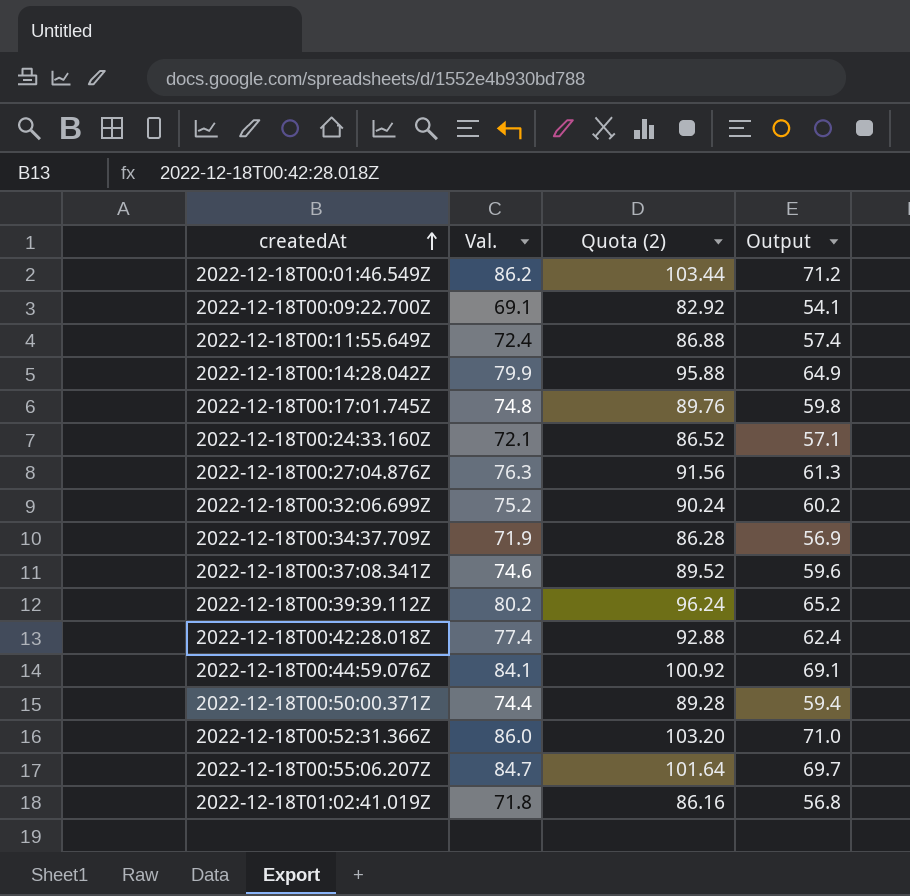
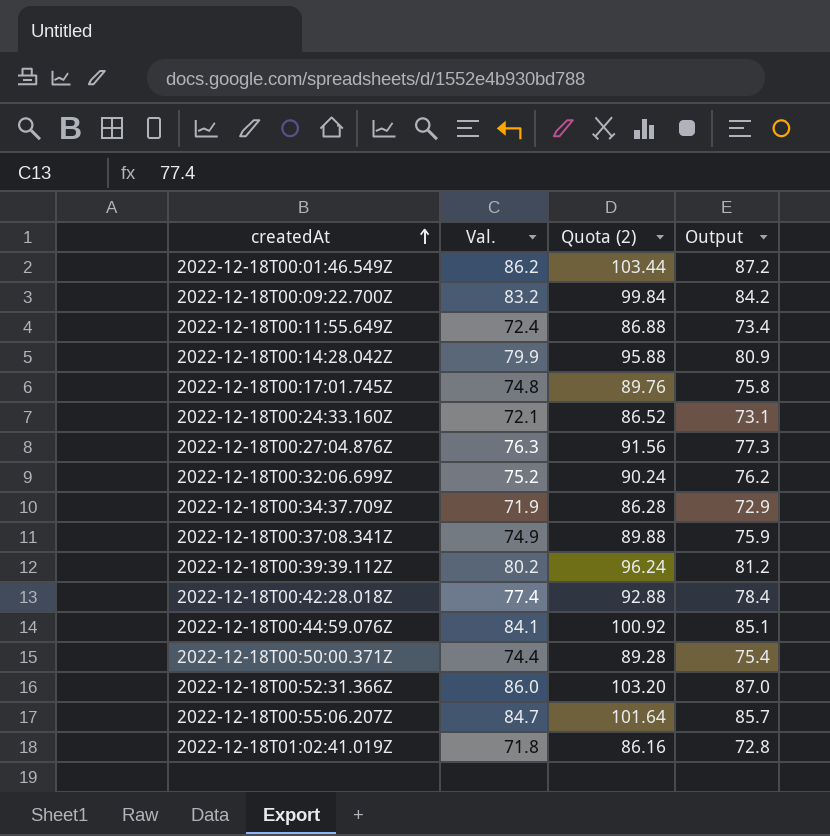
column Output | formula: [Val.] - 15 -> [Val.] + 1
2022-12-18T00:09:22.700Z | Val.: 69.1 -> 83.2
2022-12-18T00:09:22.700Z | Quota (2): 82.92 -> 99.84
2022-12-18T00:37:08.341Z | Val.: 74.6 -> 74.9
2022-12-18T00:37:08.341Z | Quota (2): 89.52 -> 89.88

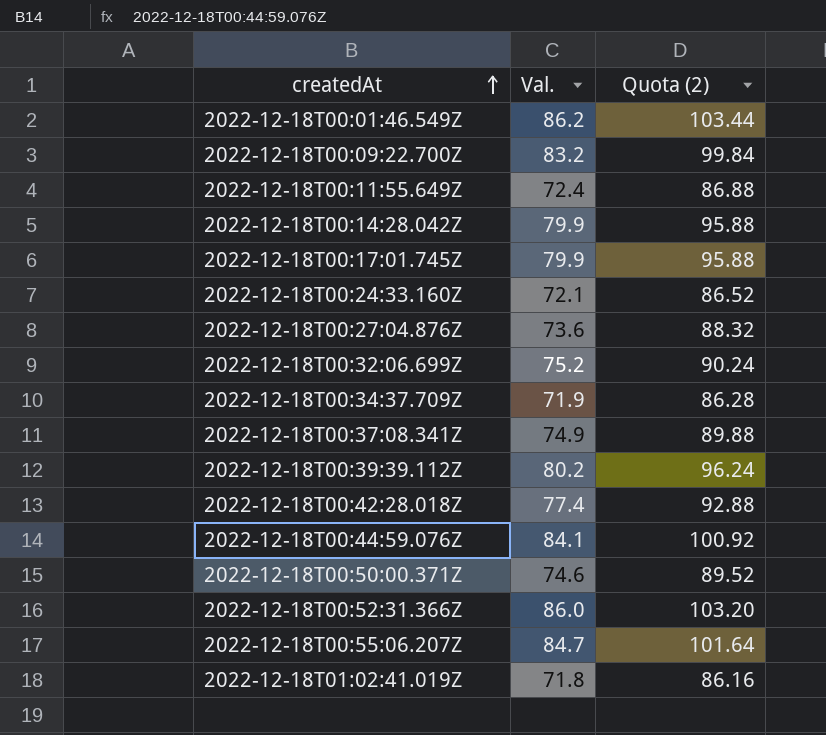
column Output | formula: [Val.] + 1 -> none
2022-12-18T00:17:01.745Z | Val.: 74.8 -> 79.9
2022-12-18T00:17:01.745Z | Quota (2): 89.76 -> 95.88
2022-12-18T00:27:04.876Z | Val.: 76.3 -> 73.6
2022-12-18T00:27:04.876Z | Quota (2): 91.56 -> 88.32
2022-12-18T00:50:00.371Z | Val.: 74.4 -> 74.6
2022-12-18T00:50:00.371Z | Quota (2): 89.28 -> 89.52

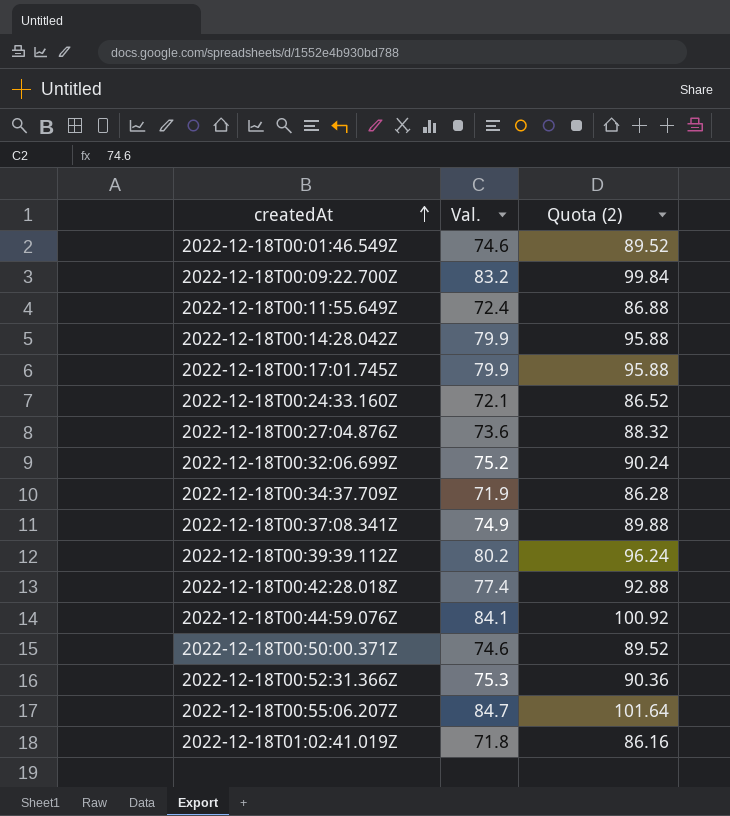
2022-12-18T00:01:46.549Z | Val.: 86.2 -> 74.6
2022-12-18T00:01:46.549Z | Quota (2): 103.44 -> 89.52
2022-12-18T00:52:31.366Z | Val.: 86.0 -> 75.3
2022-12-18T00:52:31.366Z | Quota (2): 103.20 -> 90.36

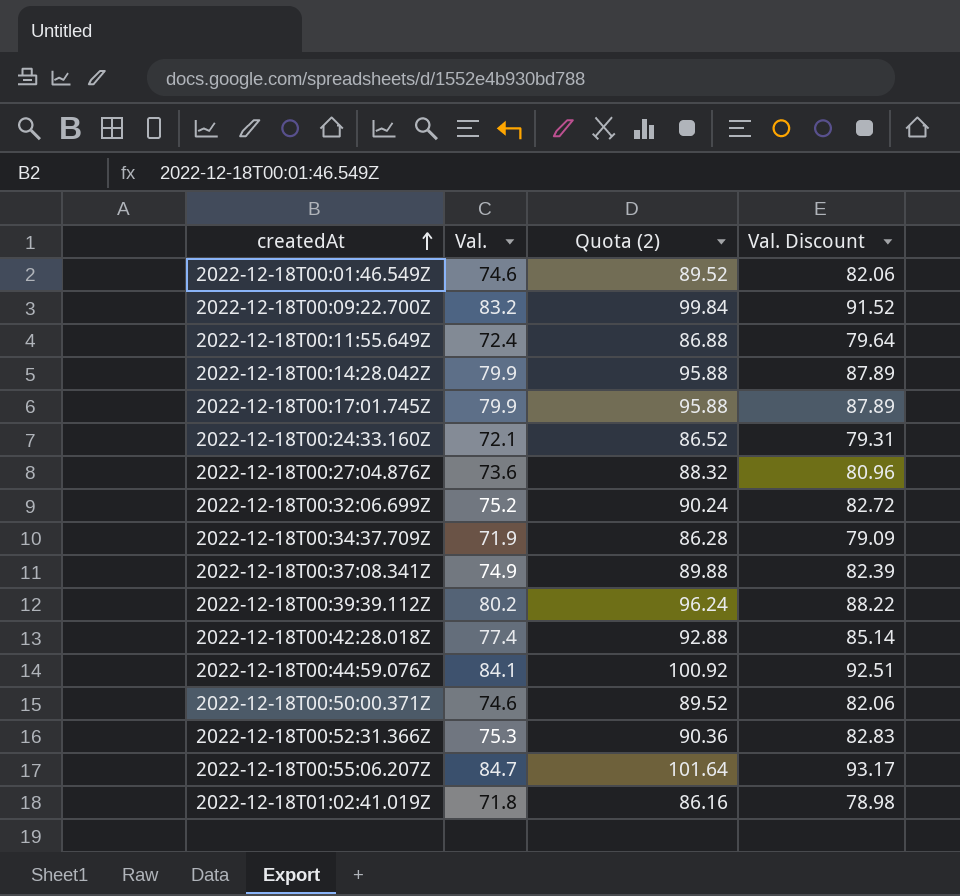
column Val. Discount | formula: none -> [Val.] * 1.1

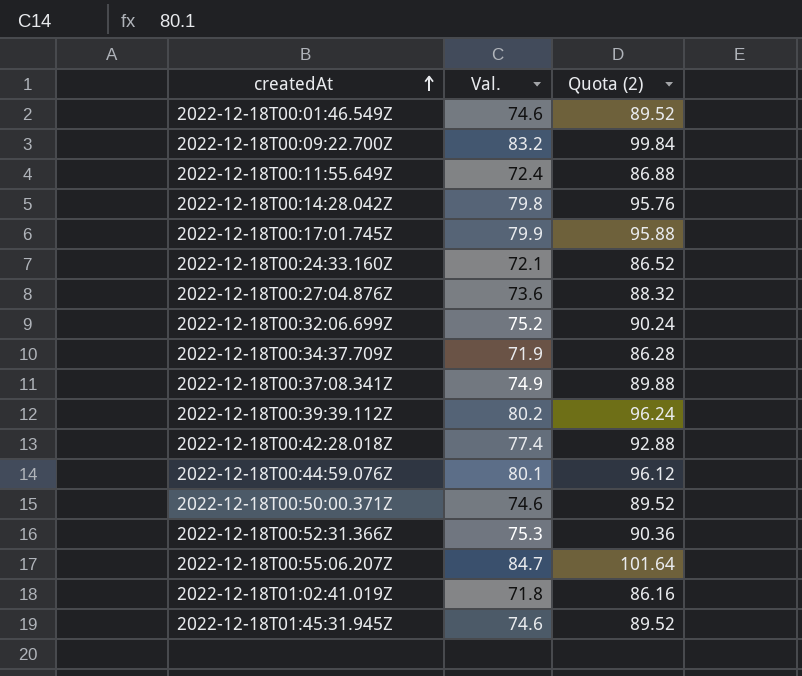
column Val. Discount | formula: [Val.] * 1.1 -> none
2022-12-18T00:14:28.042Z | Val.: 79.9 -> 79.8
2022-12-18T00:14:28.042Z | Quota (2): 95.88 -> 95.76
2022-12-18T00:44:59.076Z | Val.: 84.1 -> 80.1
2022-12-18T00:44:59.076Z | Quota (2): 100.92 -> 96.12
row 2022-12-18T01:45:31.945Z: none -> 74.6 | 89.52

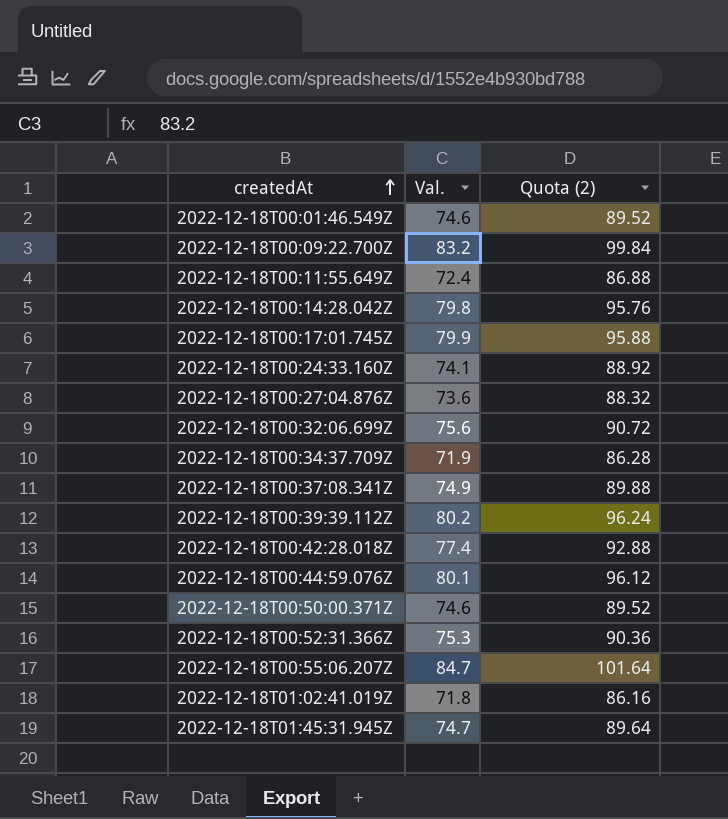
2022-12-18T00:24:33.160Z | Val.: 72.1 -> 74.1
2022-12-18T00:24:33.160Z | Quota (2): 86.52 -> 88.92
2022-12-18T00:32:06.699Z | Val.: 75.2 -> 75.6
2022-12-18T00:32:06.699Z | Quota (2): 90.24 -> 90.72
2022-12-18T01:45:31.945Z | Val.: 74.6 -> 74.7
2022-12-18T01:45:31.945Z | Quota (2): 89.52 -> 89.64

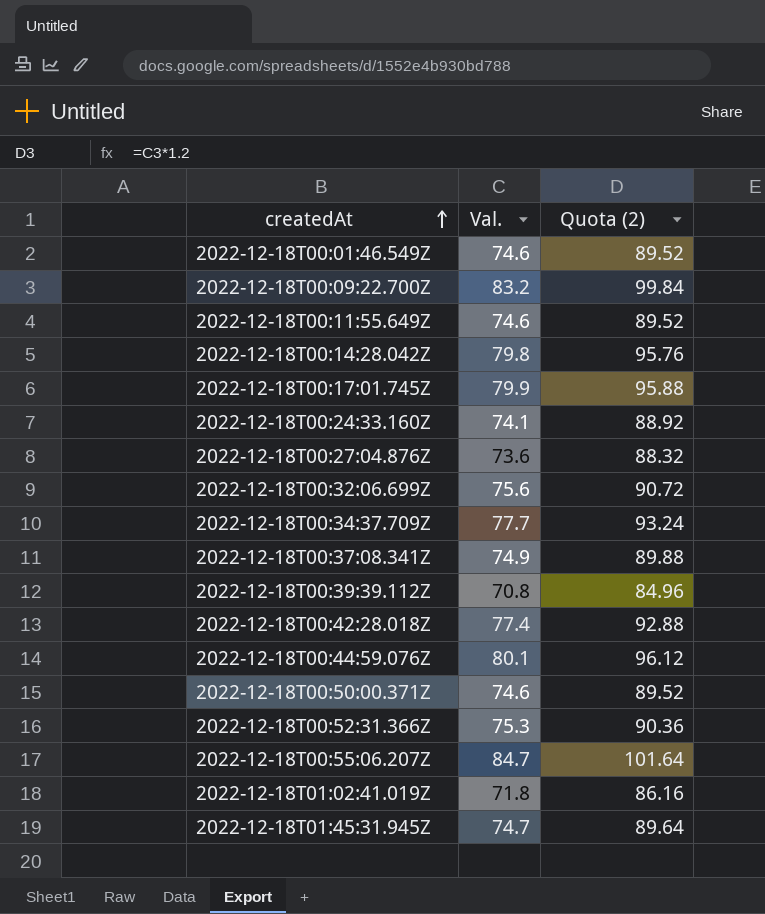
2022-12-18T00:11:55.649Z | Val.: 72.4 -> 74.6
2022-12-18T00:11:55.649Z | Quota (2): 86.88 -> 89.52
2022-12-18T00:34:37.709Z | Val.: 71.9 -> 77.7
2022-12-18T00:34:37.709Z | Quota (2): 86.28 -> 93.24
2022-12-18T00:39:39.112Z | Val.: 80.2 -> 70.8
2022-12-18T00:39:39.112Z | Quota (2): 96.24 -> 84.96

